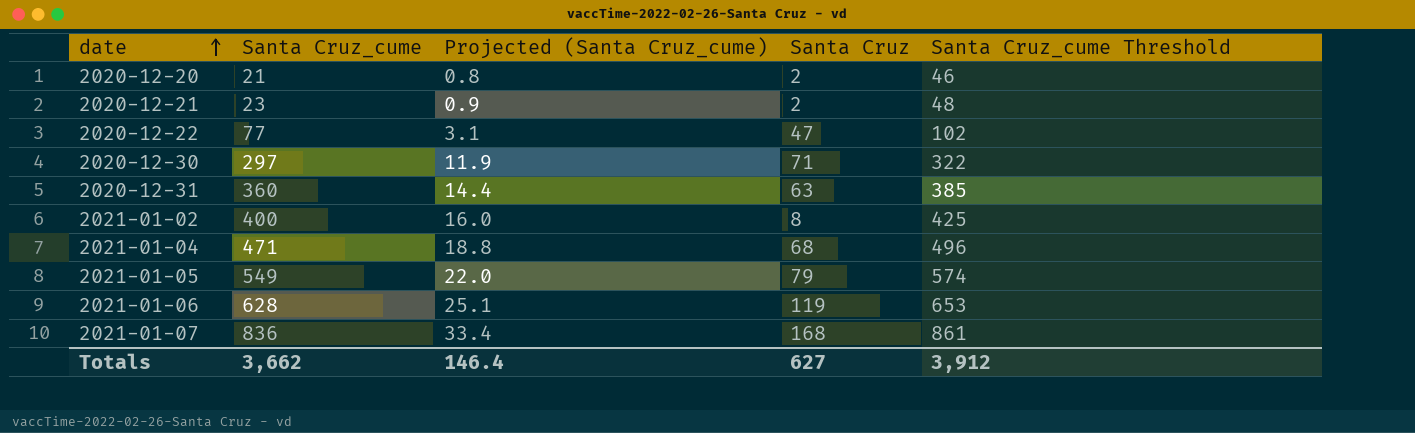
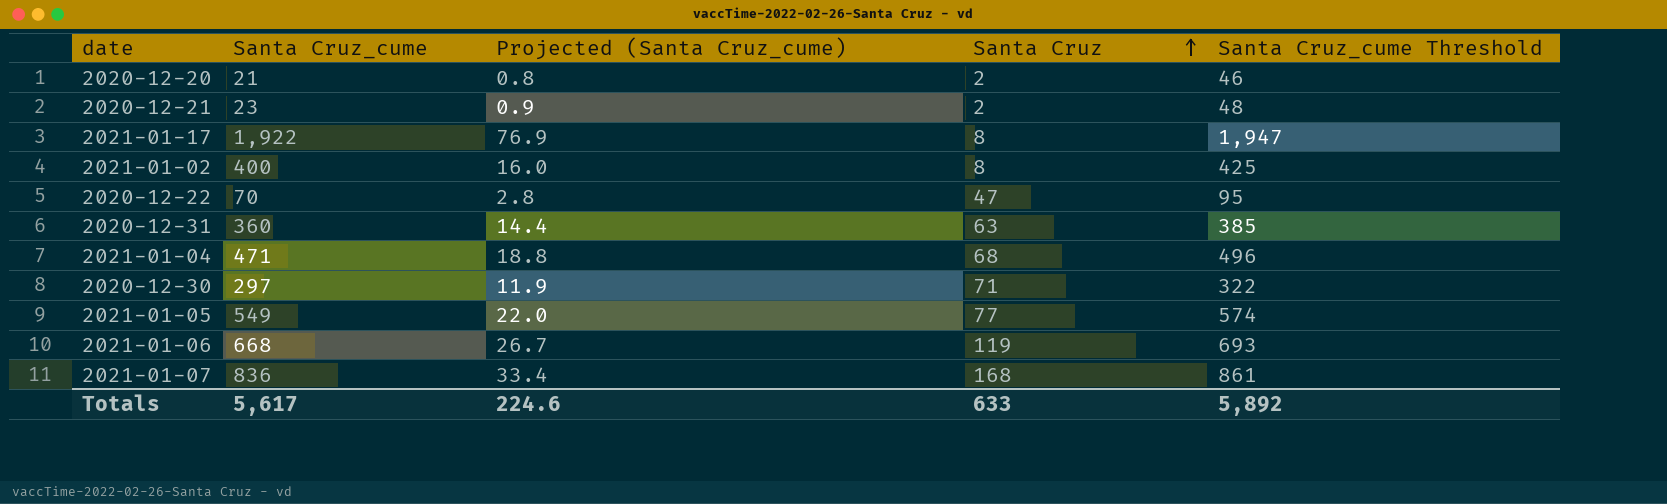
row order: date ascending -> Santa Cruz ascending
row 2021-01-17: none -> 1,922 | 76.9 | 8 | 1,947
2020-12-22 | Santa Cruz_cume: 77 -> 70
2020-12-22 | Projected (Santa Cruz_cume): 3.1 -> 2.8
2020-12-22 | Santa Cruz_cume Threshold: 102 -> 95
2021-01-05 | Santa Cruz: 79 -> 77
2021-01-06 | Santa Cruz_cume: 628 -> 668
2021-01-06 | Projected (Santa Cruz_cume): 25.1 -> 26.7
2021-01-06 | Santa Cruz_cume Threshold: 653 -> 693
Totals | Santa Cruz_cume: 3,662 -> 5,617
Totals | Projected (Santa Cruz_cume): 146.4 -> 224.6
Totals | Santa Cruz: 627 -> 633
Totals | Santa Cruz_cume Threshold: 3,912 -> 5,892

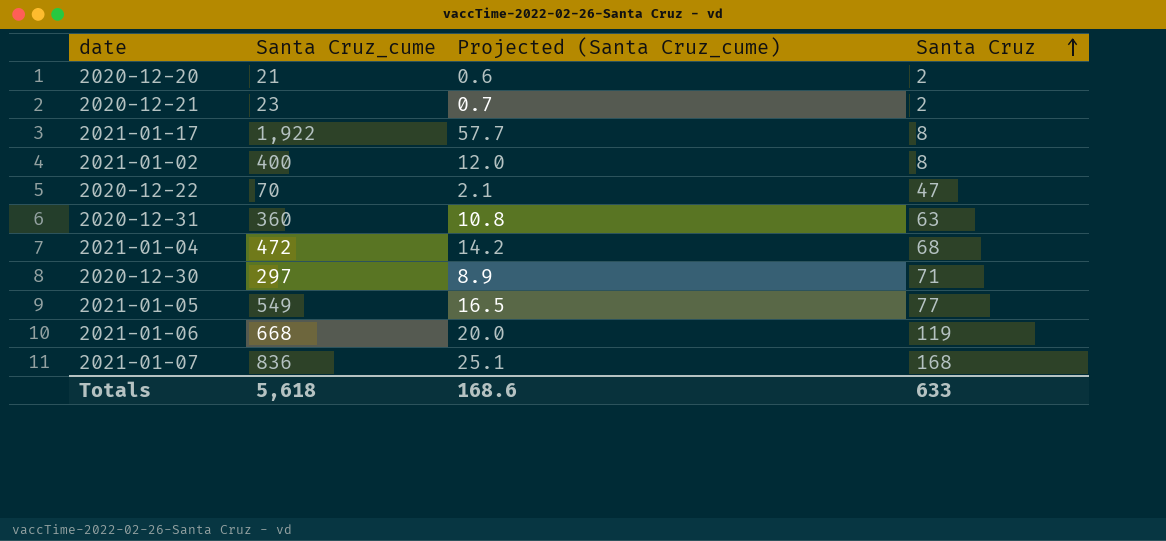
column Santa Cruz_cume Threshold | formula: [Santa Cruz_cume] + 25 -> none
column Projected (Santa Cruz_cume) | formula: [Santa Cruz_cume] * 0.04 -> [Santa Cruz_cume] * 0.03
2021-01-04 | Santa Cruz_cume: 471 -> 472
Totals | Santa Cruz_cume: 5,617 -> 5,618
Totals | Projected (Santa Cruz_cume): 224.6 -> 168.6

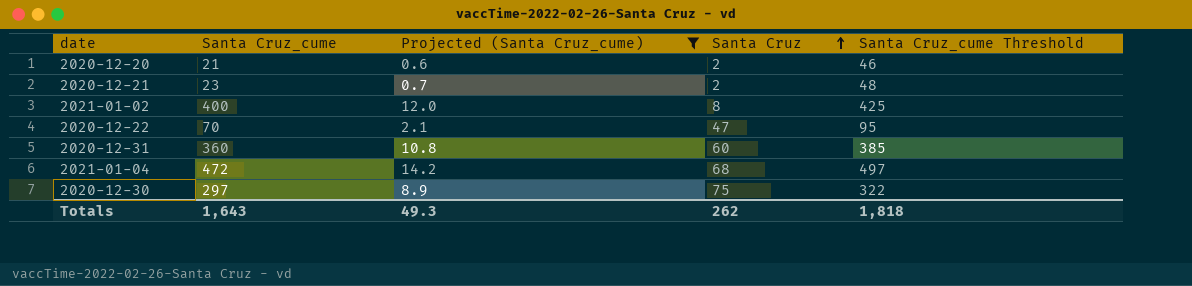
filter: none -> Projected (Santa Cruz_cume) <= 14.2
column Santa Cruz_cume Threshold | formula: none -> [Santa Cruz_cume] + 25
2020-12-31 | Santa Cruz: 63 -> 60
2020-12-30 | Santa Cruz: 71 -> 75
Totals | Santa Cruz_cume: 5,618 -> 1,643
Totals | Projected (Santa Cruz_cume): 168.6 -> 49.3
Totals | Santa Cruz: 633 -> 262

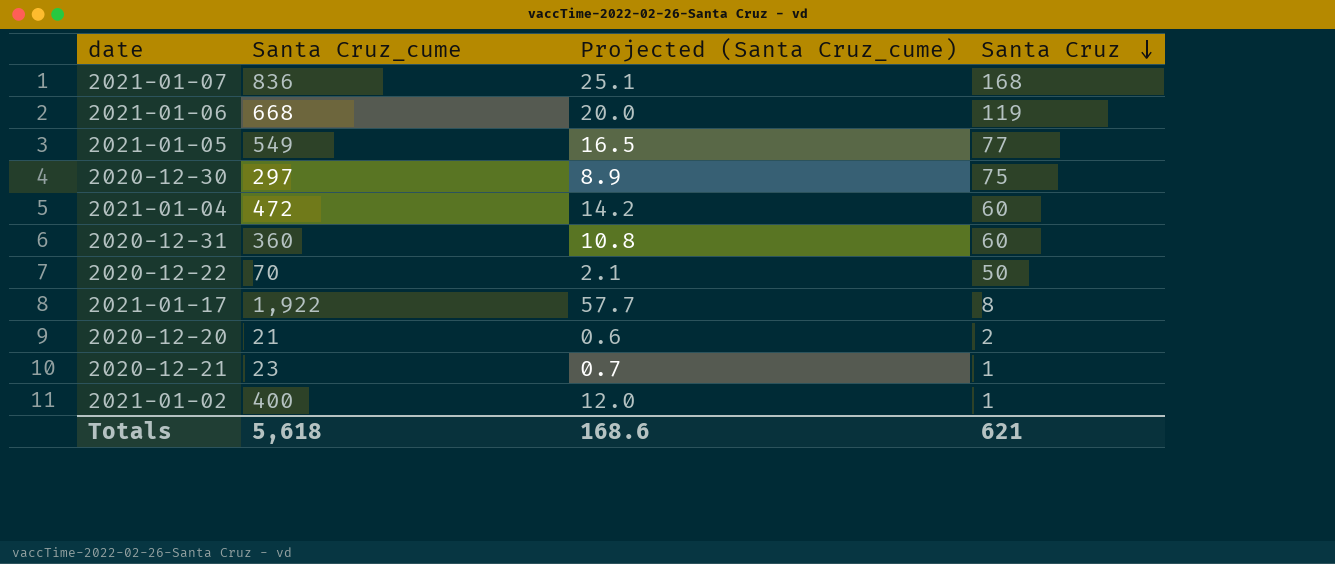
filter: Projected (Santa Cruz_cume) <= 14.2 -> none
row order: Santa Cruz ascending -> Santa Cruz descending
column Santa Cruz_cume Threshold | formula: [Santa Cruz_cume] + 25 -> none
2021-01-04 | Santa Cruz: 68 -> 60
2020-12-22 | Santa Cruz: 47 -> 50
2020-12-21 | Santa Cruz: 2 -> 1
2021-01-02 | Santa Cruz: 8 -> 1
Totals | Santa Cruz_cume: 1,643 -> 5,618
Totals | Projected (Santa Cruz_cume): 49.3 -> 168.6
Totals | Santa Cruz: 262 -> 621

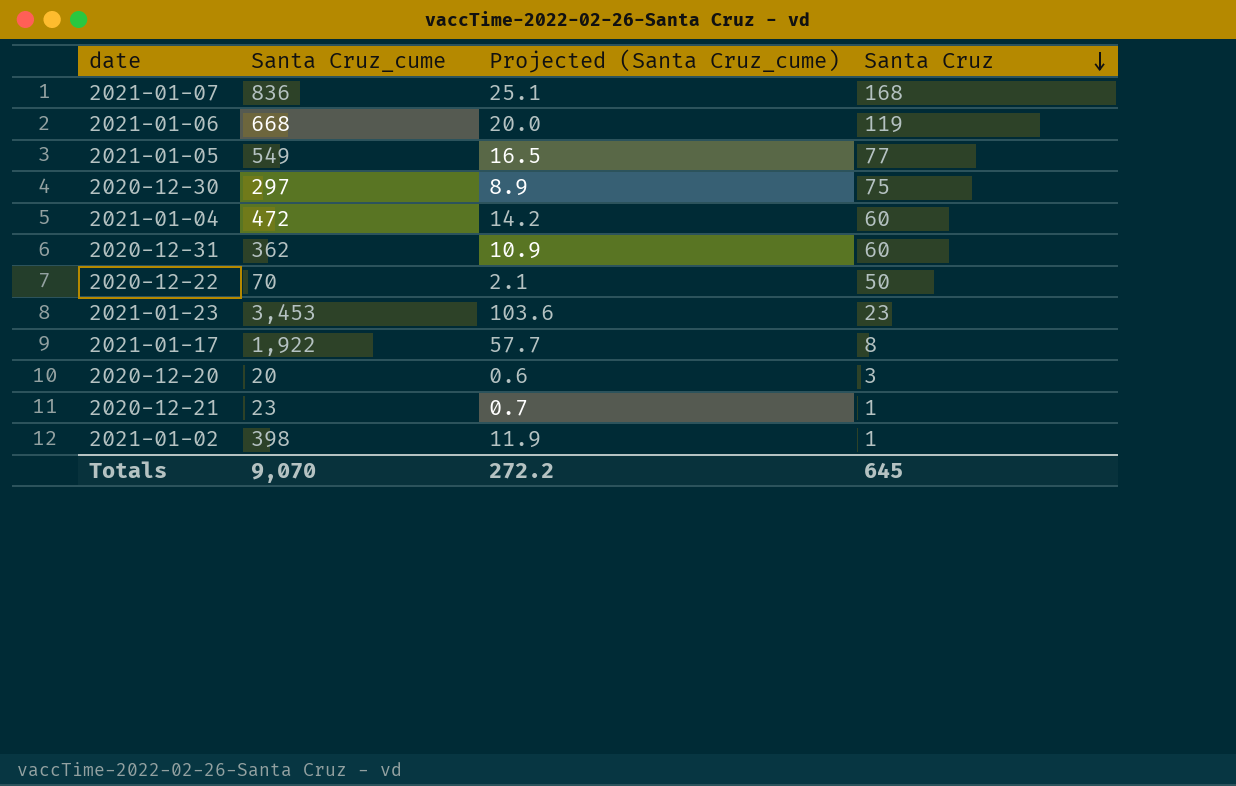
2020-12-31 | Santa Cruz_cume: 360 -> 362
2020-12-31 | Projected (Santa Cruz_cume): 10.8 -> 10.9
row 2021-01-23: none -> 3,453 | 103.6 | 23
2020-12-20 | Santa Cruz_cume: 21 -> 20
2020-12-20 | Santa Cruz: 2 -> 3
2021-01-02 | Santa Cruz_cume: 400 -> 398
2021-01-02 | Projected (Santa Cruz_cume): 12.0 -> 11.9
Totals | Santa Cruz_cume: 5,618 -> 9,070
Totals | Projected (Santa Cruz_cume): 168.6 -> 272.2
Totals | Santa Cruz: 621 -> 645

